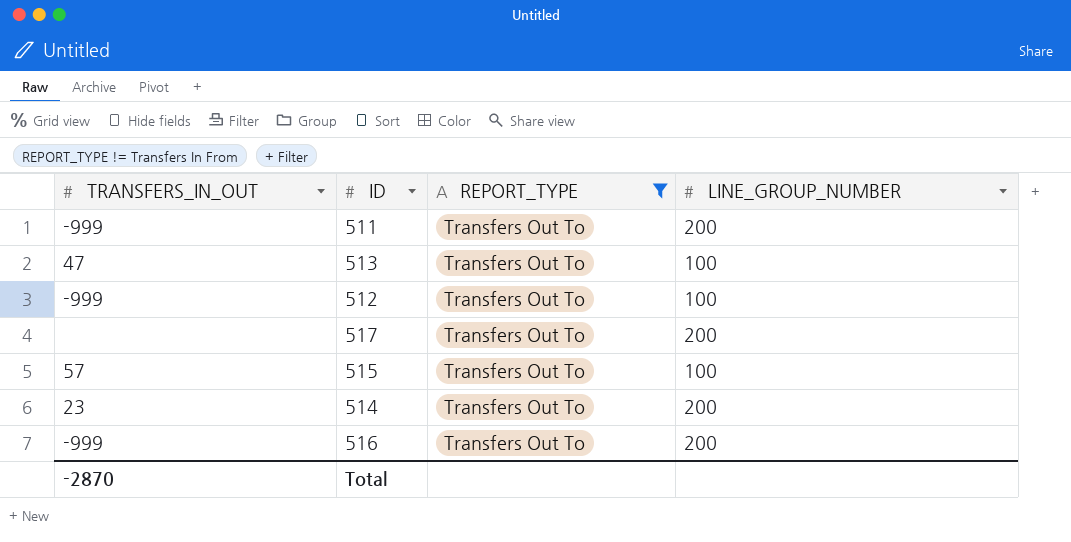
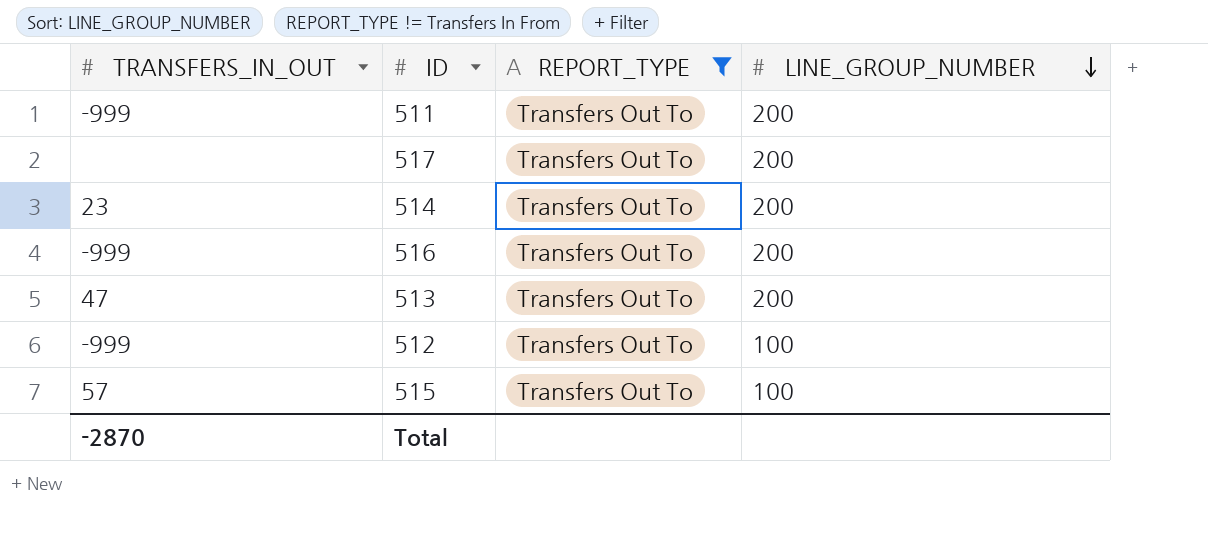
row order: none -> LINE_GROUP_NUMBER descending
513 | LINE_GROUP_NUMBER: 100 -> 200

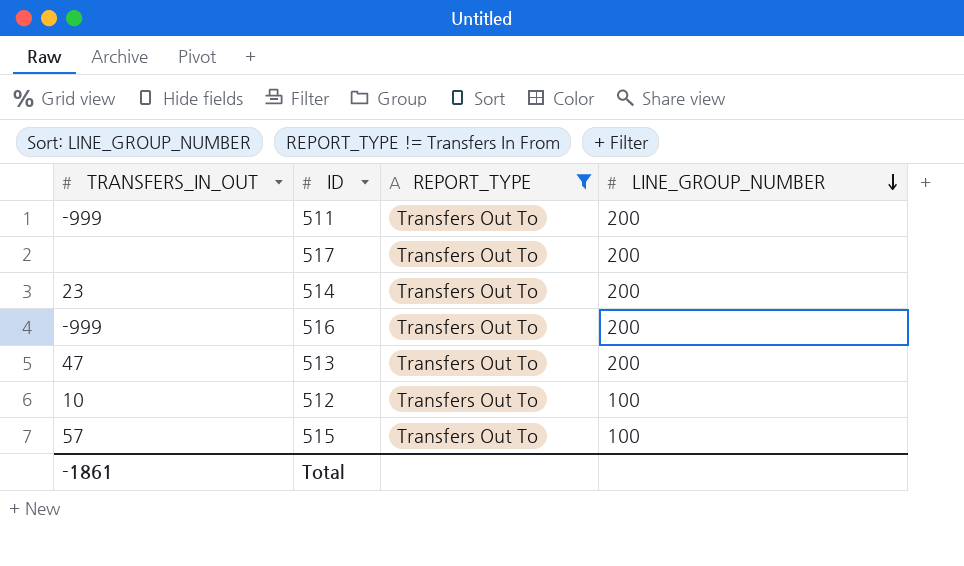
512 | TRANSFERS_IN_OUT: -999 -> 10
Total | TRANSFERS_IN_OUT: -2870 -> -1861

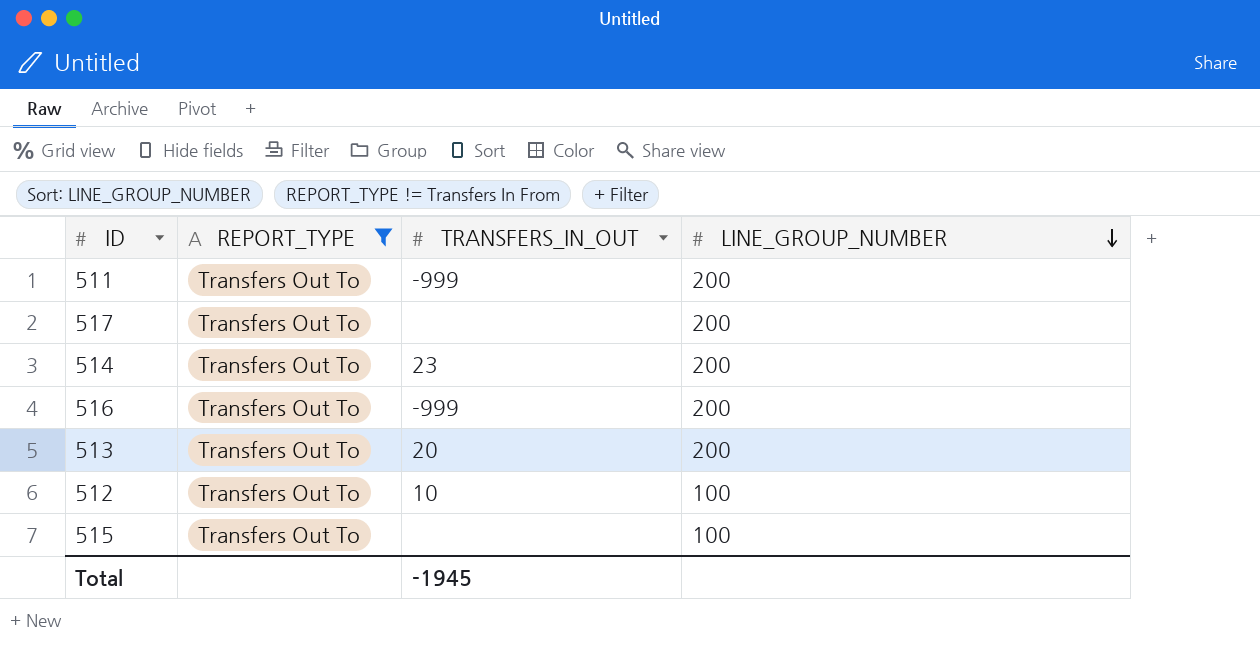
column TRANSFERS_IN_OUT | position: 1 -> 3
513 | TRANSFERS_IN_OUT: 47 -> 20
515 | TRANSFERS_IN_OUT: 57 -> none
Total | TRANSFERS_IN_OUT: -1861 -> -1945

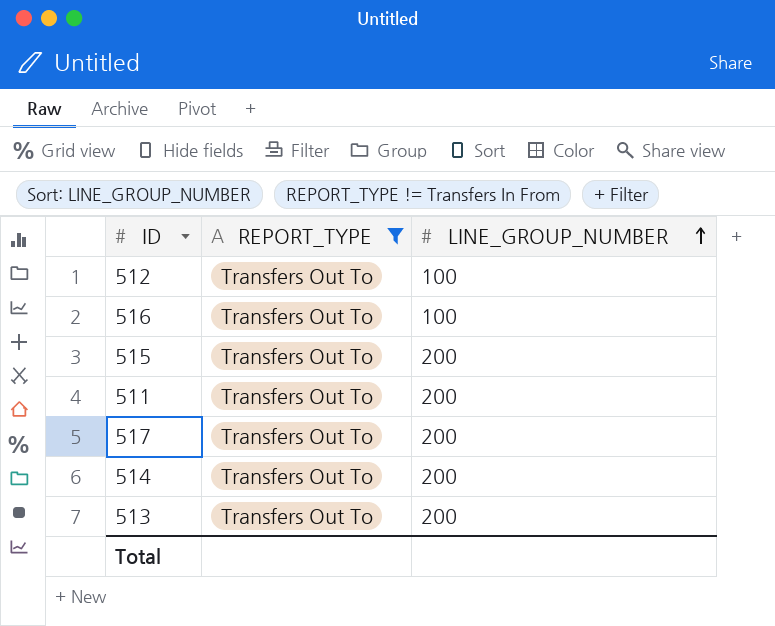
row order: LINE_GROUP_NUMBER descending -> LINE_GROUP_NUMBER ascending
column TRANSFERS_IN_OUT | position: 3 -> none
516 | LINE_GROUP_NUMBER: 200 -> 100
515 | LINE_GROUP_NUMBER: 100 -> 200

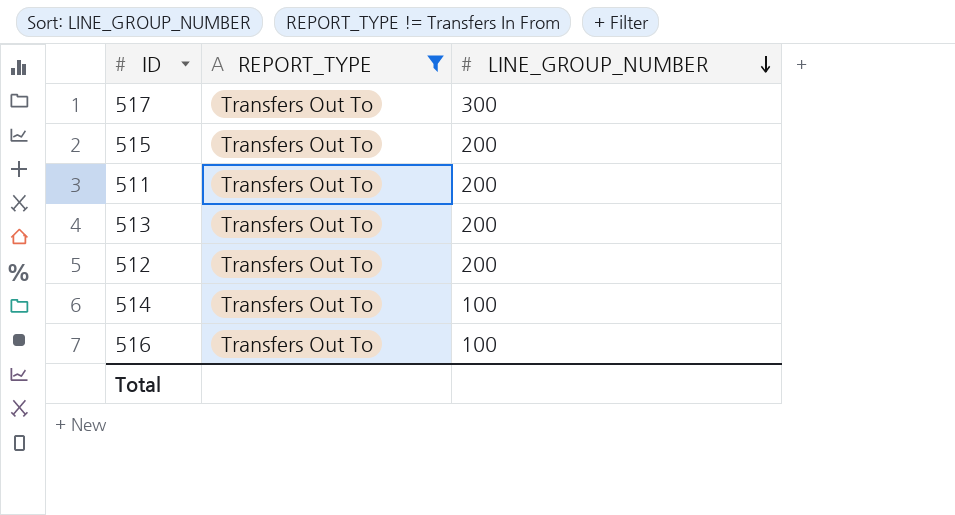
row order: LINE_GROUP_NUMBER ascending -> LINE_GROUP_NUMBER descending
517 | LINE_GROUP_NUMBER: 200 -> 300
512 | LINE_GROUP_NUMBER: 100 -> 200
514 | LINE_GROUP_NUMBER: 200 -> 100

